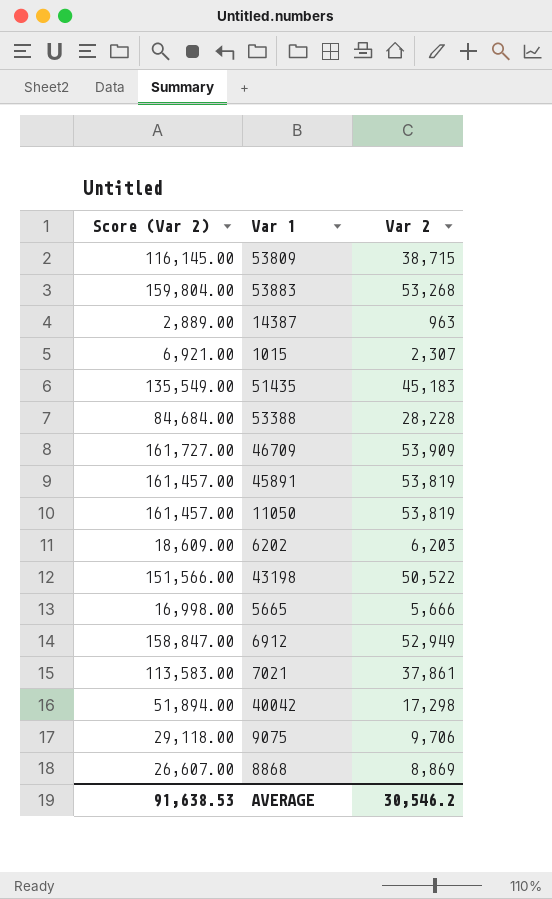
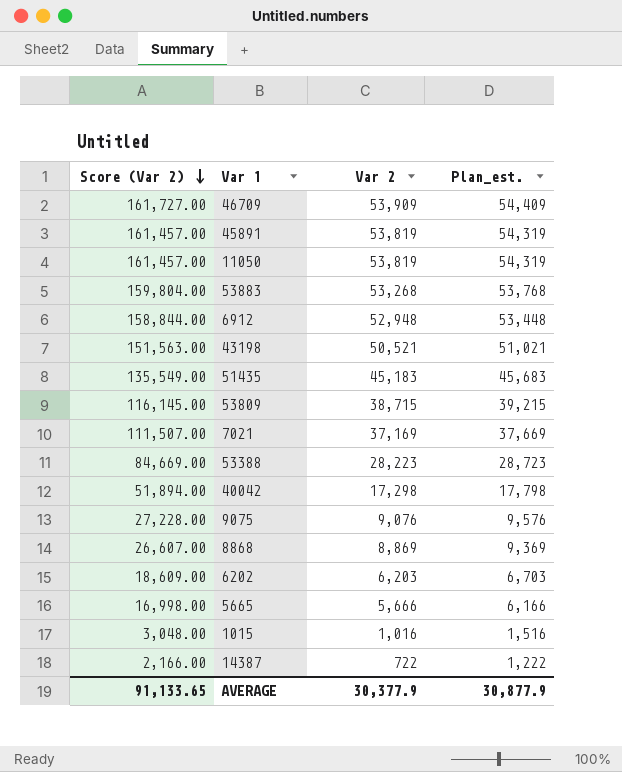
row order: none -> Score (Var 2) descending
column Plan_est. | formula: none -> [Var 2] + 500
6912 | Score (Var 2): 158,847.00 -> 158,844.00
6912 | Var 2: 52,949 -> 52,948
43198 | Score (Var 2): 151,566.00 -> 151,563.00
43198 | Var 2: 50,522 -> 50,521
7021 | Score (Var 2): 113,583.00 -> 111,507.00
7021 | Var 2: 37,861 -> 37,169
53388 | Score (Var 2): 84,684.00 -> 84,669.00
53388 | Var 2: 28,228 -> 28,223
9075 | Score (Var 2): 29,118.00 -> 27,228.00
9075 | Var 2: 9,706 -> 9,076
1015 | Score (Var 2): 6,921.00 -> 3,048.00
1015 | Var 2: 2,307 -> 1,016
14387 | Score (Var 2): 2,889.00 -> 2,166.00
14387 | Var 2: 963 -> 722
AVERAGE | Score (Var 2): 91,638.53 -> 91,133.65
AVERAGE | Var 2: 30,546.2 -> 30,377.9

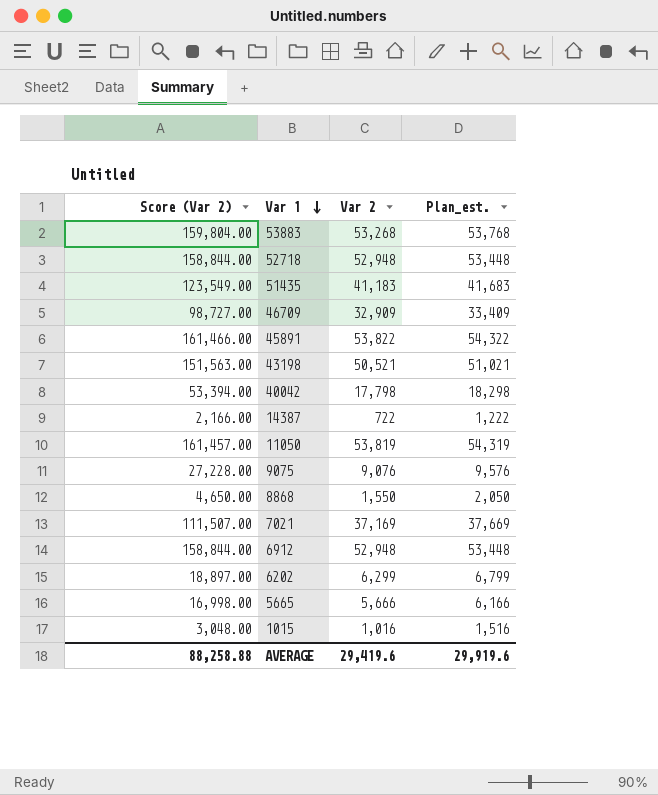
row order: Score (Var 2) descending -> Var 1 descending
row 53809: 116,145.00 | 38,715 | 39,215 -> none
row 53388: 84,669.00 | 28,223 | 28,723 -> none
row 52718: none -> 158,844.00 | 52,948 | 53,448
51435 | Score (Var 2): 135,549.00 -> 123,549.00
51435 | Var 2: 45,183 -> 41,183
51435 | Plan_est.: 45,683 -> 41,683
46709 | Score (Var 2): 161,727.00 -> 98,727.00
46709 | Var 2: 53,909 -> 32,909
46709 | Plan_est.: 54,409 -> 33,409
45891 | Score (Var 2): 161,457.00 -> 161,466.00
45891 | Var 2: 53,819 -> 53,822
45891 | Plan_est.: 54,319 -> 54,322
40042 | Score (Var 2): 51,894.00 -> 53,394.00
40042 | Var 2: 17,298 -> 17,798
40042 | Plan_est.: 17,798 -> 18,298
8868 | Score (Var 2): 26,607.00 -> 4,650.00
8868 | Var 2: 8,869 -> 1,550
8868 | Plan_est.: 9,369 -> 2,050
6202 | Score (Var 2): 18,609.00 -> 18,897.00
6202 | Var 2: 6,203 -> 6,299
6202 | Plan_est.: 6,703 -> 6,799
AVERAGE | Score (Var 2): 91,133.65 -> 88,258.88
AVERAGE | Var 2: 30,377.9 -> 29,419.6
AVERAGE | Plan_est.: 30,877.9 -> 29,919.6

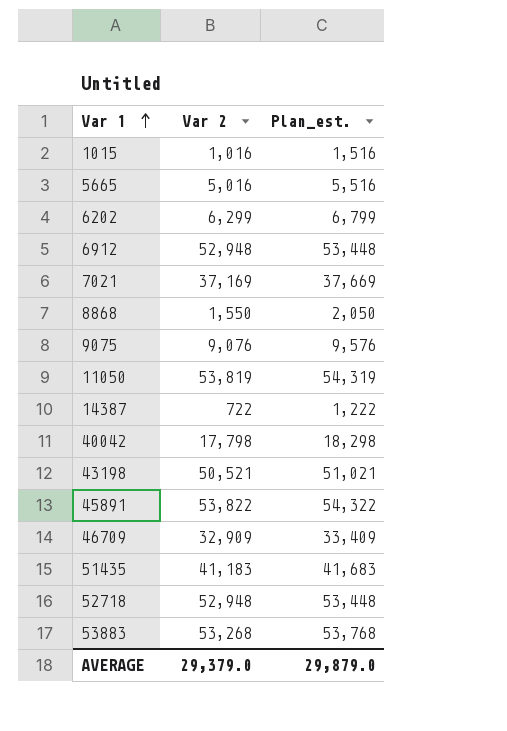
row order: Var 1 descending -> Var 1 ascending
column Score (Var 2) | formula: [Var 2] * 3 -> none
5665 | Var 2: 5,666 -> 5,016
5665 | Plan_est.: 6,166 -> 5,516
AVERAGE | Var 2: 29,419.6 -> 29,379.0
AVERAGE | Plan_est.: 29,919.6 -> 29,879.0

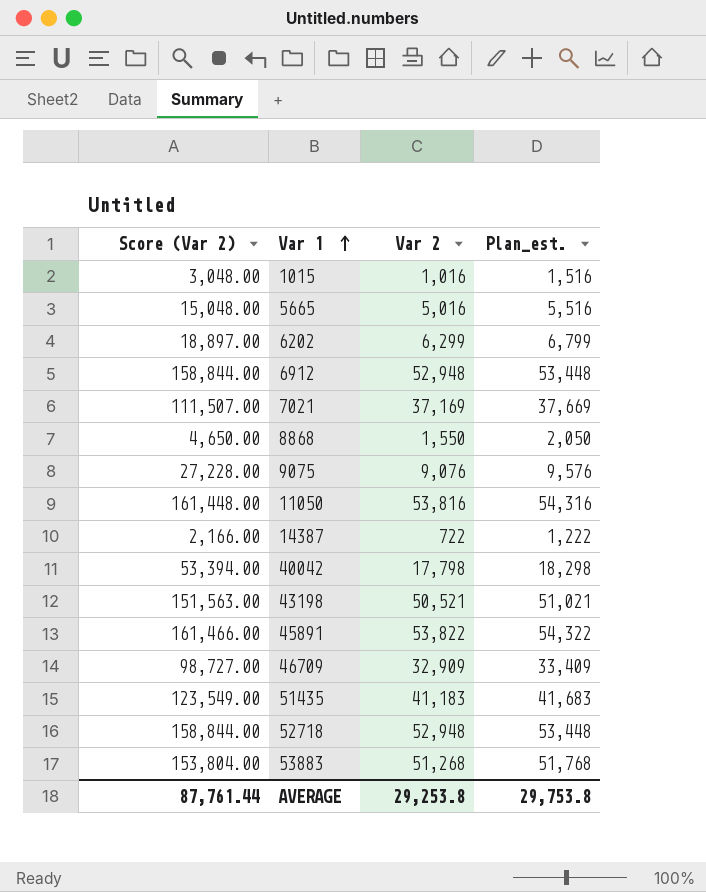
column Score (Var 2) | formula: none -> [Var 2] * 3
11050 | Var 2: 53,819 -> 53,816
11050 | Plan_est.: 54,319 -> 54,316
53883 | Var 2: 53,268 -> 51,268
53883 | Plan_est.: 53,768 -> 51,768
AVERAGE | Var 2: 29,379.0 -> 29,253.8
AVERAGE | Plan_est.: 29,879.0 -> 29,753.8

